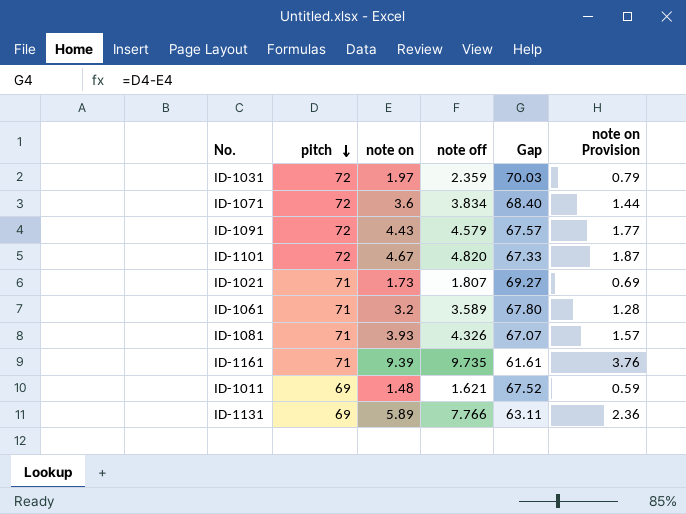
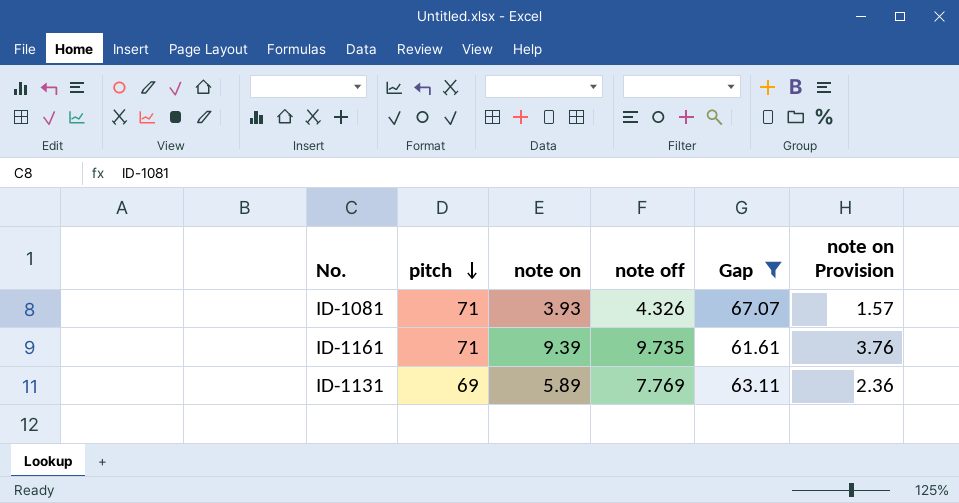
filter: none -> Gap <= 67.07
ID-1131 | note off: 7.766 -> 7.769

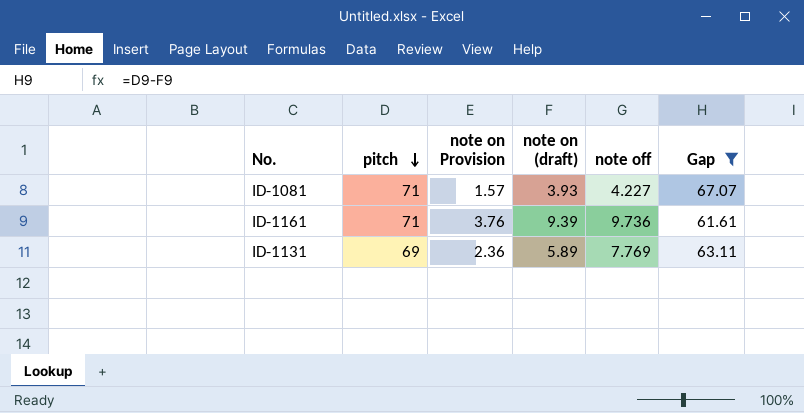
column note on Provision | position: 6 -> 3
column name: note on -> note on (draft)
ID-1081 | note off: 4.326 -> 4.227
ID-1161 | note off: 9.735 -> 9.736

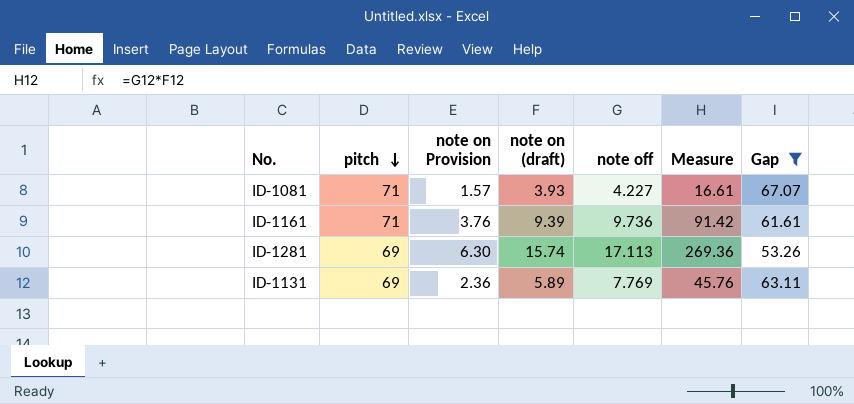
column Measure | formula: none -> [note on (draft)] * [note off]
row ID-1281: none -> 69 | 6.30 | 15.74 | 17.113 | 269.36 | 53.26

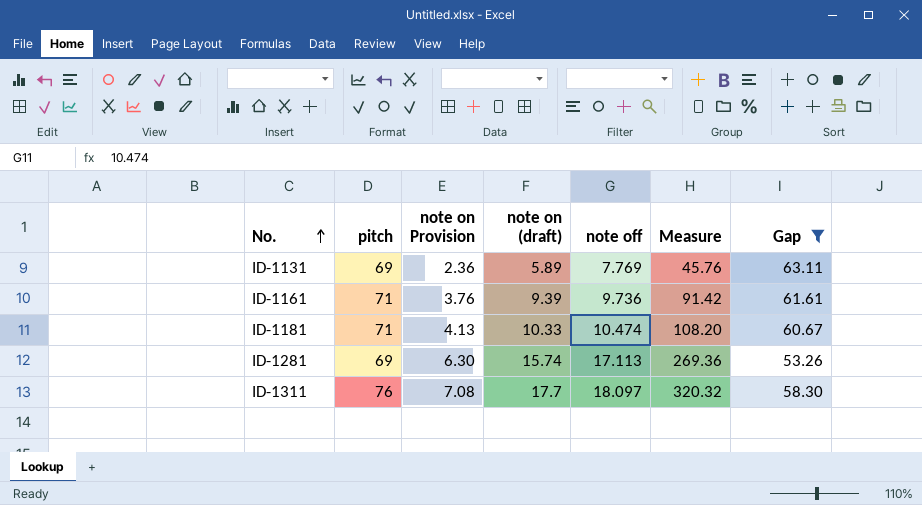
row order: pitch descending -> No. ascending
row ID-1081: 71 | 1.57 | 3.93 | 4.227 | 16.61 | 67.07 -> none
row ID-1181: none -> 71 | 4.13 | 10.33 | 10.474 | 108.20 | 60.67
row ID-1311: none -> 76 | 7.08 | 17.7 | 18.097 | 320.32 | 58.30

